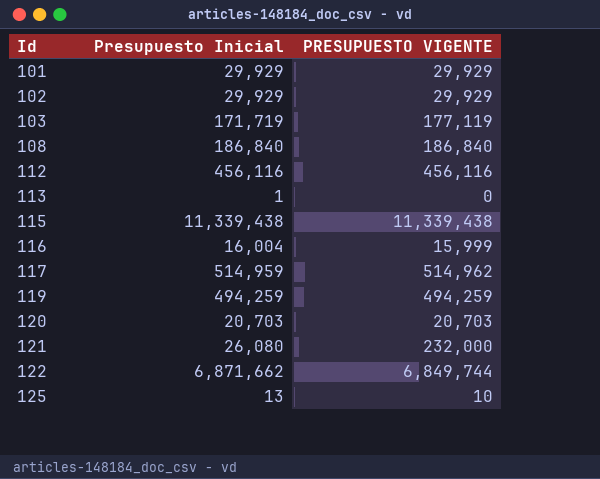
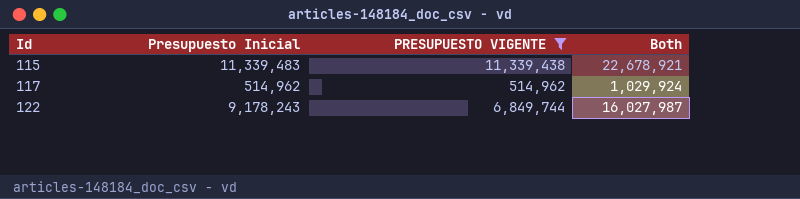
filter: none -> PRESUPUESTO VIGENTE >= 514,962
column Both | formula: none -> [Presupuesto Inicial] + [PRESUPUESTO VIGENTE]
115 | Presupuesto Inicial: 11,339,438 -> 11,339,483
117 | Presupuesto Inicial: 514,959 -> 514,962
122 | Presupuesto Inicial: 6,871,662 -> 9,178,243

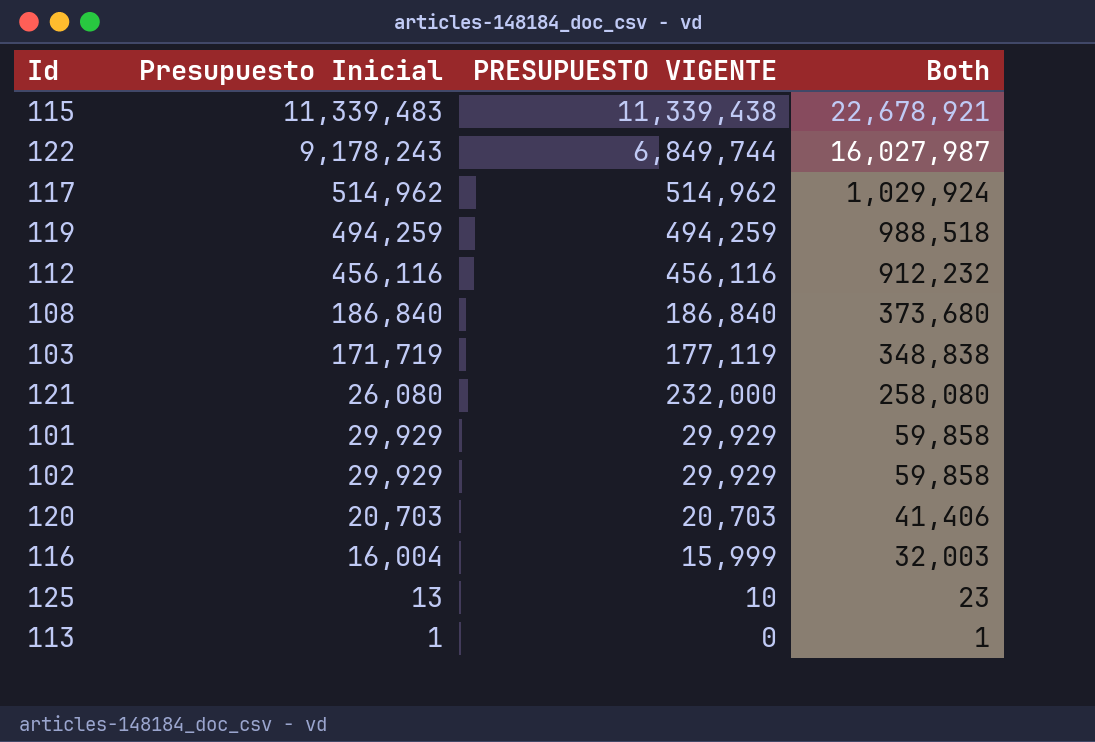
filter: PRESUPUESTO VIGENTE >= 514,962 -> none
row order: Id ascending -> Both descending

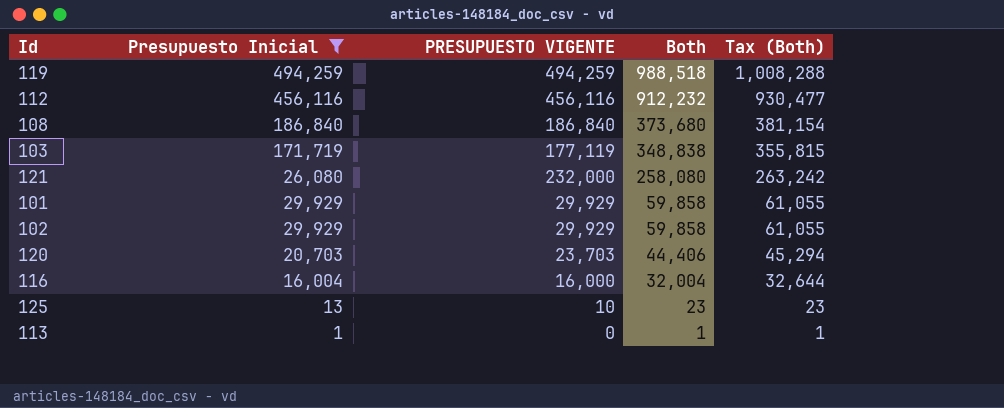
filter: none -> Presupuesto Inicial <= 494,259
column Tax (Both) | formula: none -> [Both] * 1.02
120 | PRESUPUESTO VIGENTE: 20,703 -> 23,703
120 | Both: 41,406 -> 44,406
116 | PRESUPUESTO VIGENTE: 15,999 -> 16,000
116 | Both: 32,003 -> 32,004

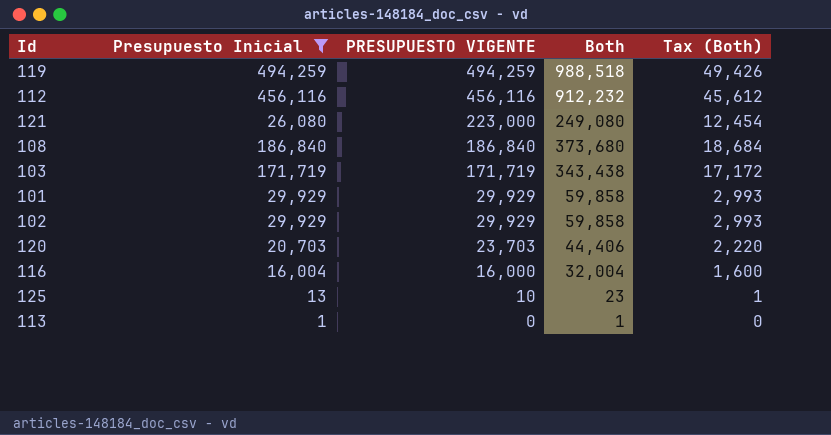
row order: Both descending -> PRESUPUESTO VIGENTE descending
column Tax (Both) | formula: [Both] * 1.02 -> [Both] * 0.05
121 | PRESUPUESTO VIGENTE: 232,000 -> 223,000
121 | Both: 258,080 -> 249,080
103 | PRESUPUESTO VIGENTE: 177,119 -> 171,719
103 | Both: 348,838 -> 343,438

